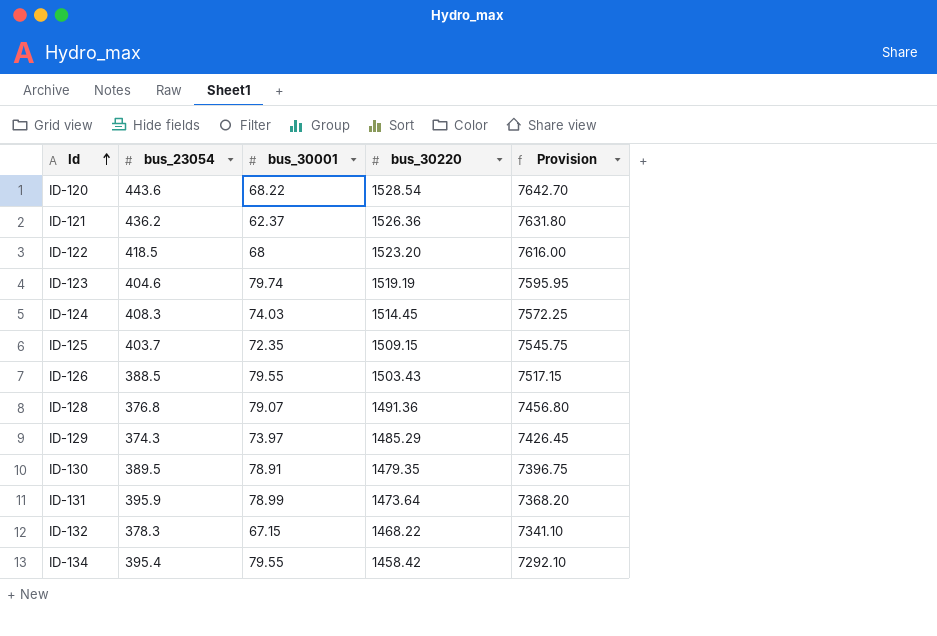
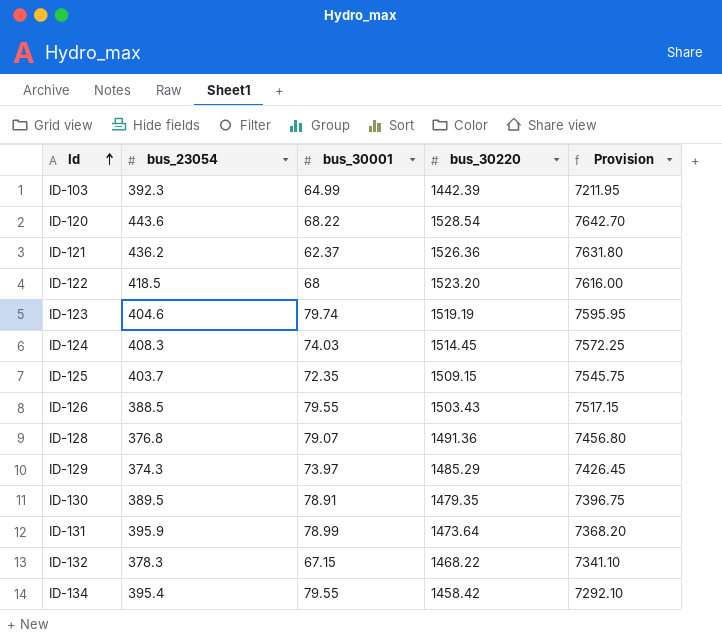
row ID-103: none -> 392.3 | 64.99 | 1442.39 | 7211.95

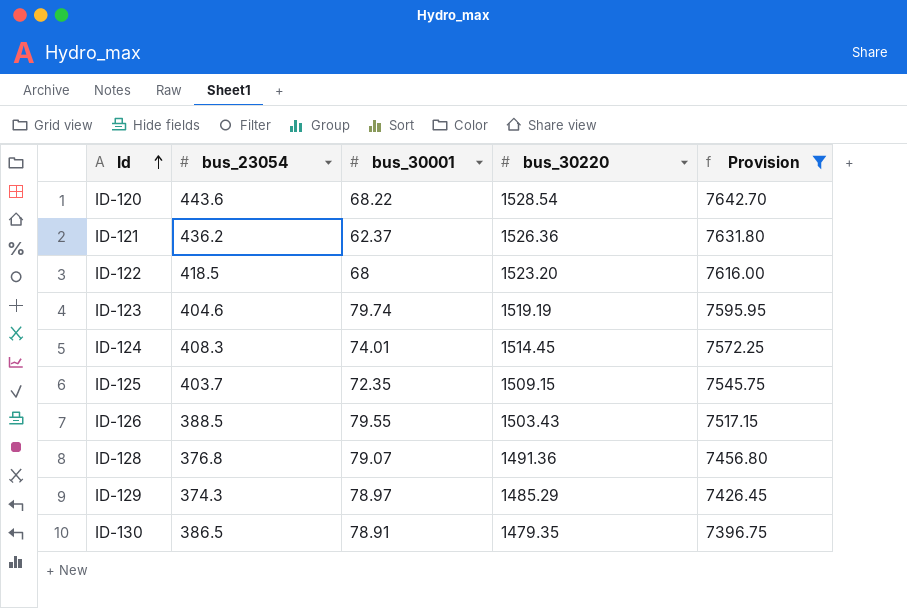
filter: none -> Provision >= 7396.75
ID-124 | bus_30001: 74.03 -> 74.01
ID-129 | bus_30001: 73.97 -> 78.97
ID-130 | bus_23054: 389.5 -> 386.5

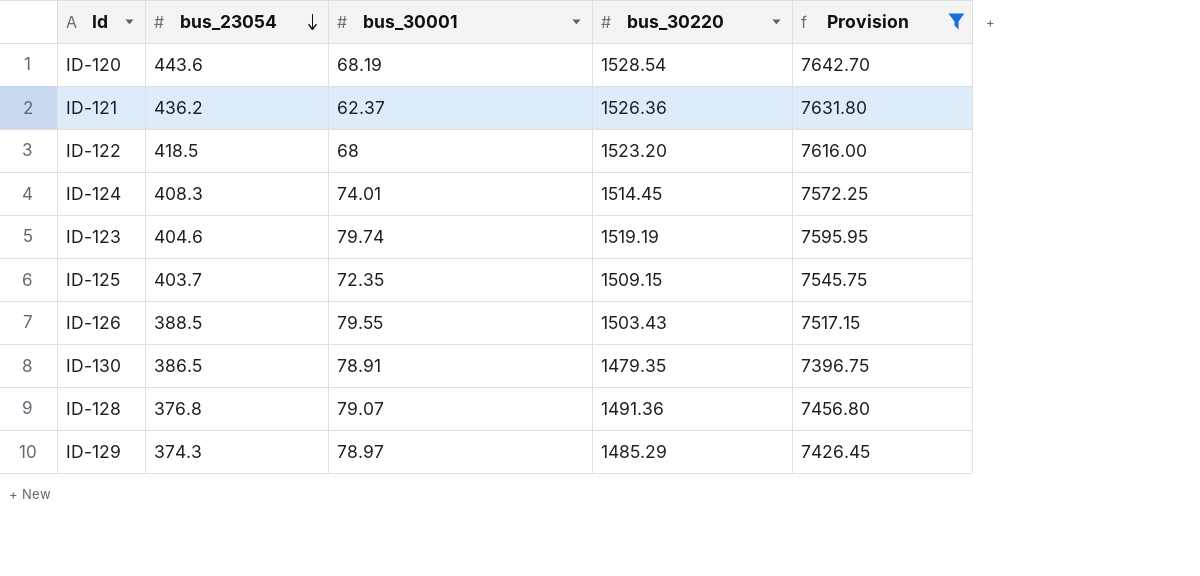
row order: Id ascending -> bus_23054 descending
ID-120 | bus_30001: 68.22 -> 68.19

